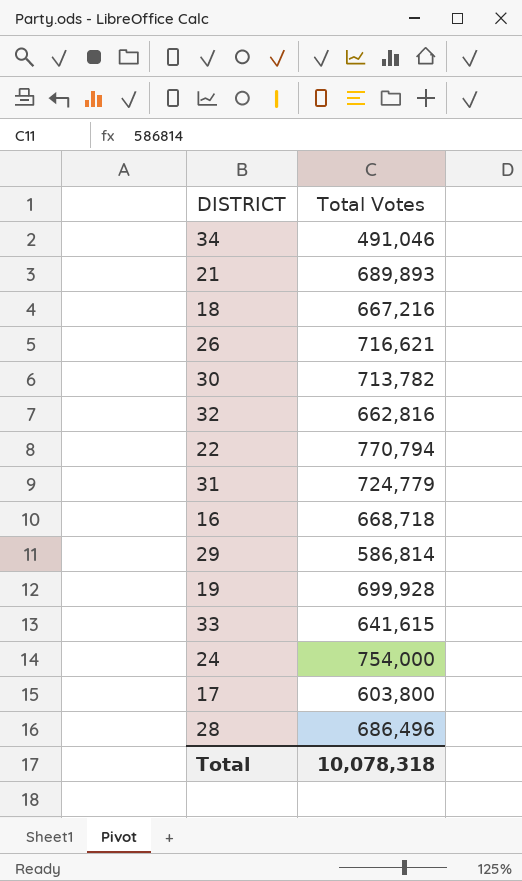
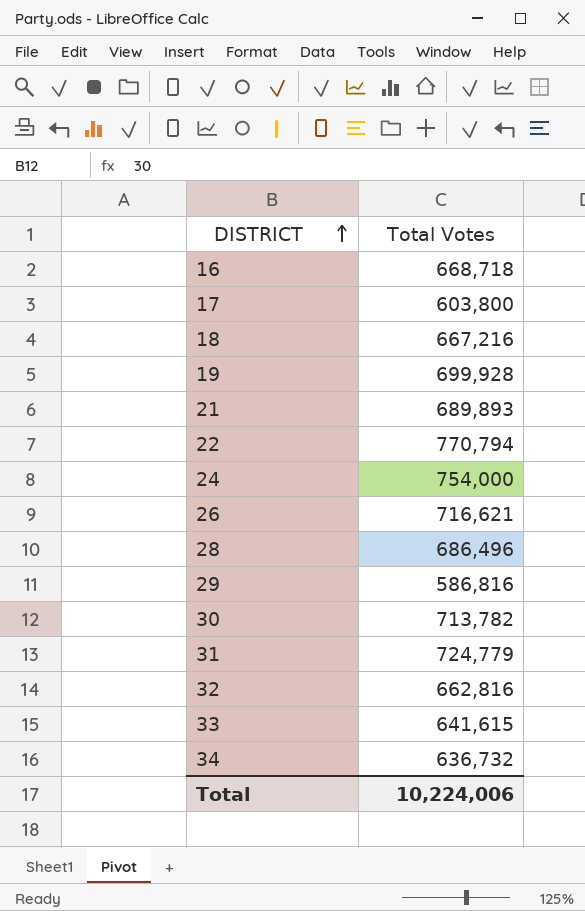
row order: none -> DISTRICT ascending
29 | Total Votes: 586,814 -> 586,816
34 | Total Votes: 491,046 -> 636,732
Total | Total Votes: 10,078,318 -> 10,224,006

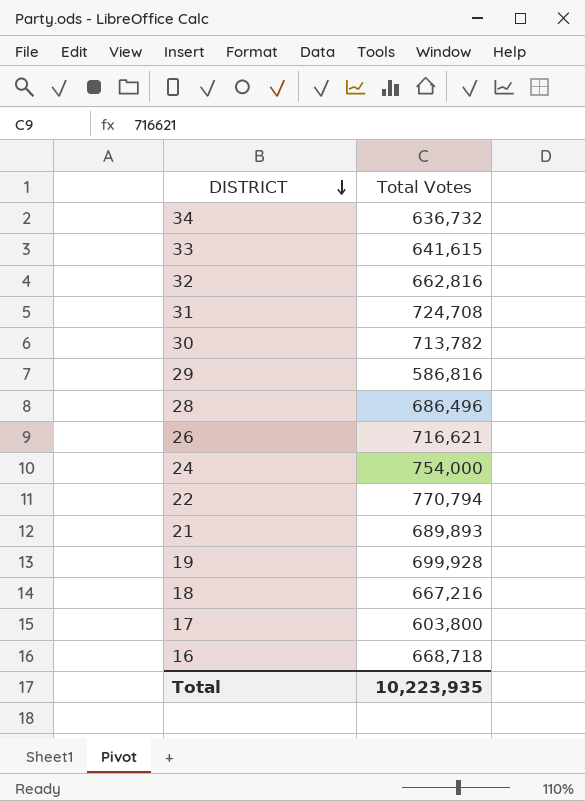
row order: DISTRICT ascending -> DISTRICT descending
31 | Total Votes: 724,779 -> 724,708
Total | Total Votes: 10,224,006 -> 10,223,935

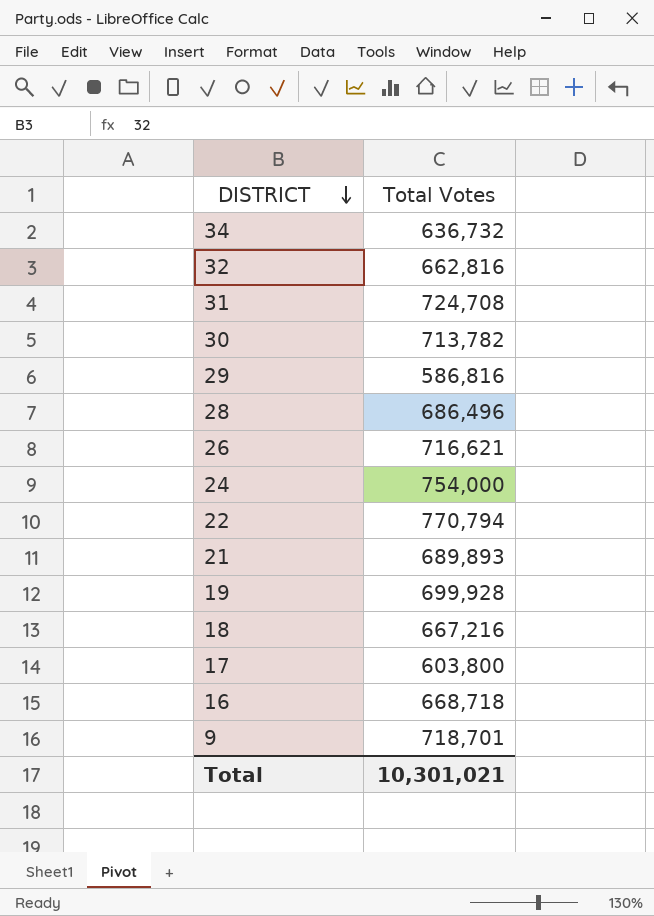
row 33: 641,615 -> none
row 9: none -> 718,701
Total | Total Votes: 10,223,935 -> 10,301,021

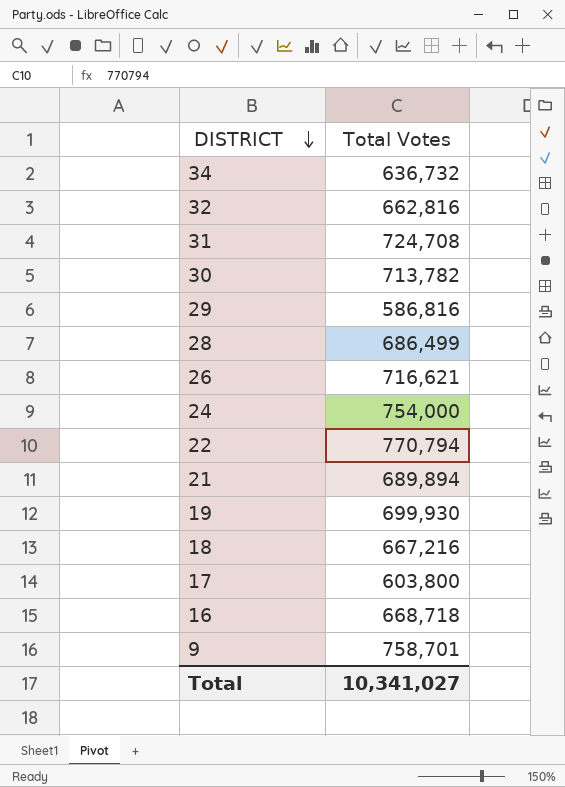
28 | Total Votes: 686,496 -> 686,499
21 | Total Votes: 689,893 -> 689,894
19 | Total Votes: 699,928 -> 699,930
9 | Total Votes: 718,701 -> 758,701
Total | Total Votes: 10,301,021 -> 10,341,027

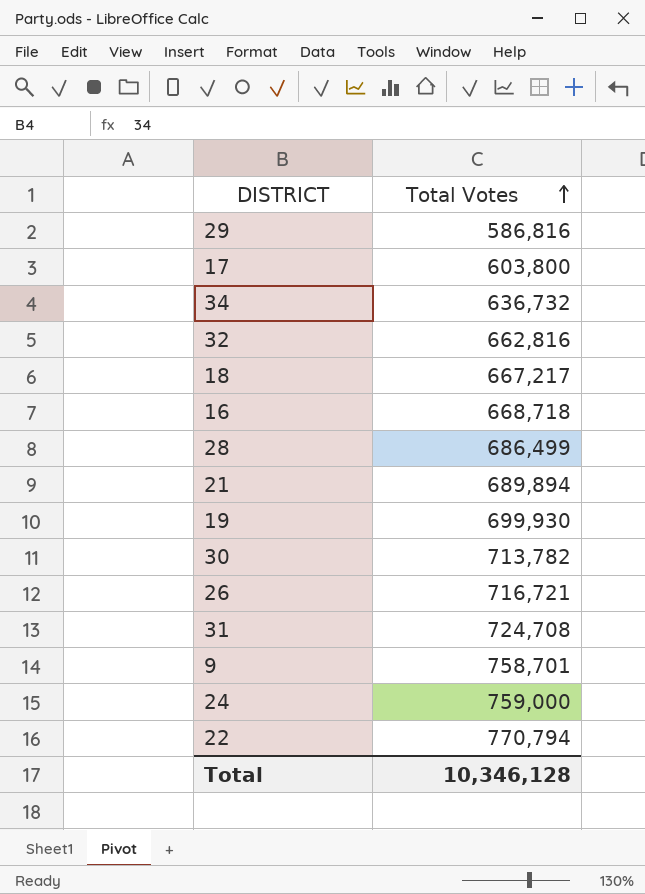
row order: DISTRICT descending -> Total Votes ascending
18 | Total Votes: 667,216 -> 667,217
26 | Total Votes: 716,621 -> 716,721
24 | Total Votes: 754,000 -> 759,000
Total | Total Votes: 10,341,027 -> 10,346,128

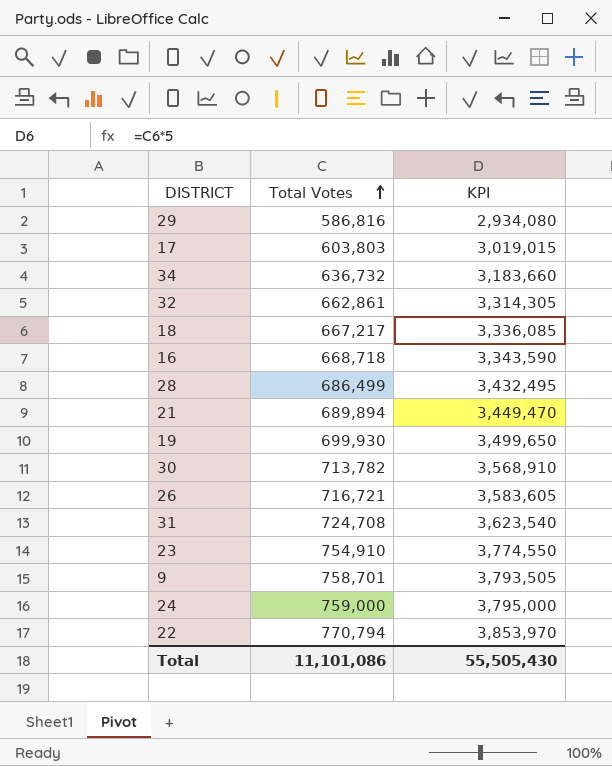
column KPI | formula: none -> [Total Votes] * 5
17 | Total Votes: 603,800 -> 603,803
32 | Total Votes: 662,816 -> 662,861
row 23: none -> 754,910 | 3,774,550
Total | Total Votes: 10,346,128 -> 11,101,086

